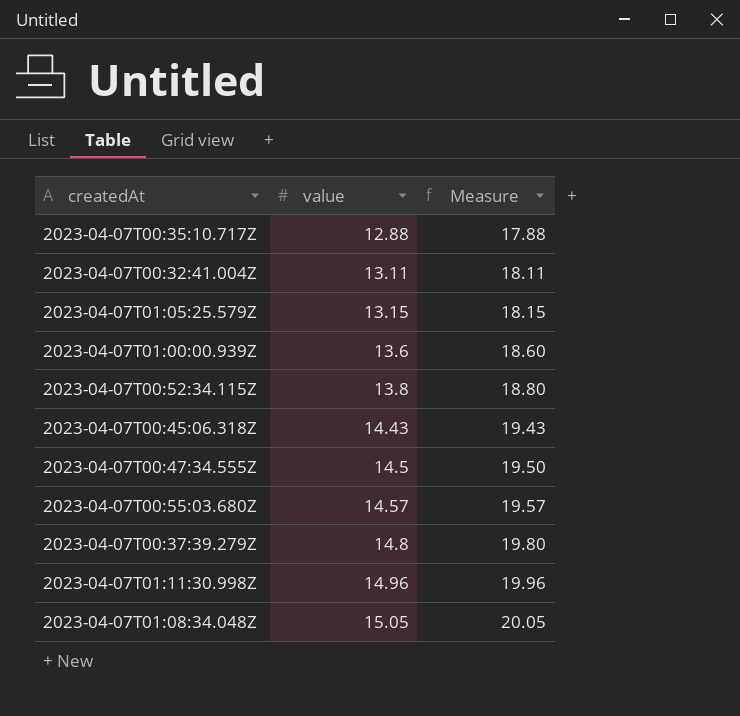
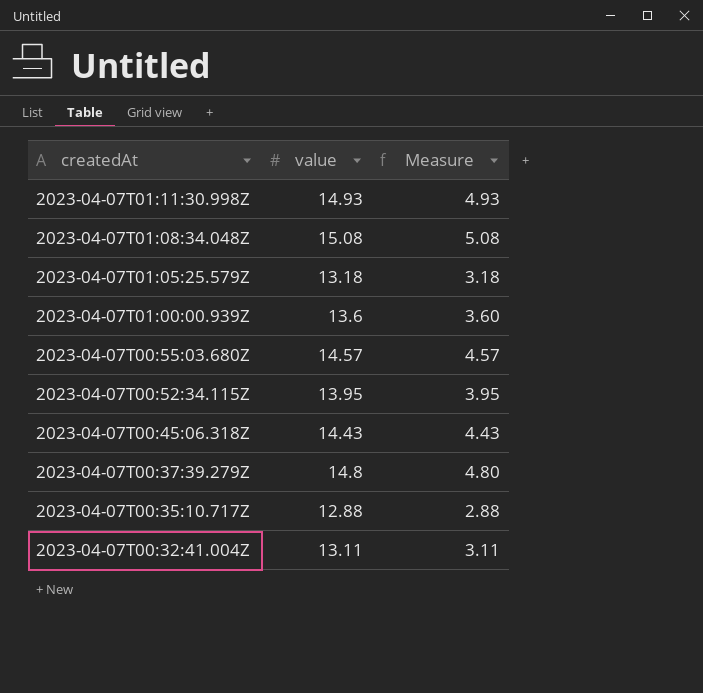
row order: value ascending -> createdAt descending
column Measure | formula: [value] + 5 -> [value] - 10
row 2023-04-07T00:47:34.555Z: 14.5 | 19.50 -> none
2023-04-07T01:11:30.998Z | value: 14.96 -> 14.93
2023-04-07T01:08:34.048Z | value: 15.05 -> 15.08
2023-04-07T01:05:25.579Z | value: 13.15 -> 13.18
2023-04-07T00:52:34.115Z | value: 13.8 -> 13.95

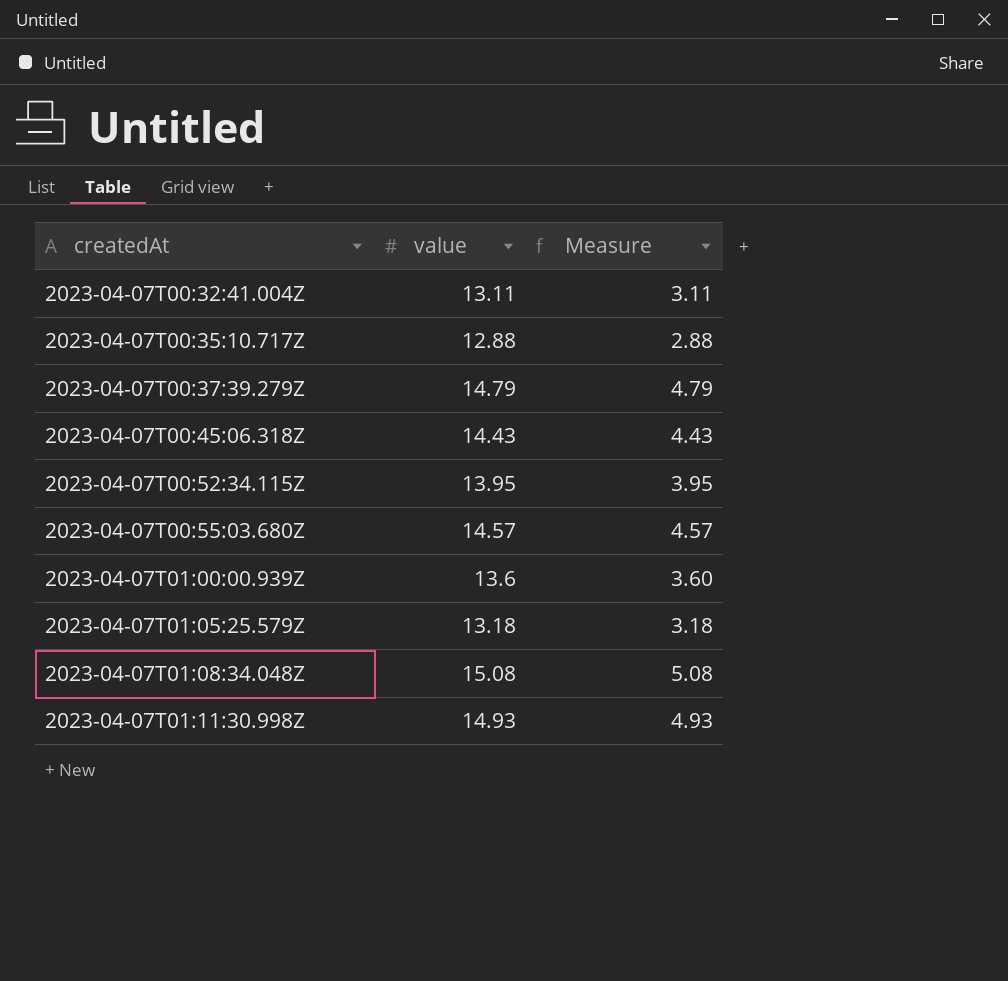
row order: createdAt descending -> createdAt ascending
2023-04-07T00:37:39.279Z | value: 14.8 -> 14.79
2023-04-07T00:37:39.279Z | Measure: 4.80 -> 4.79

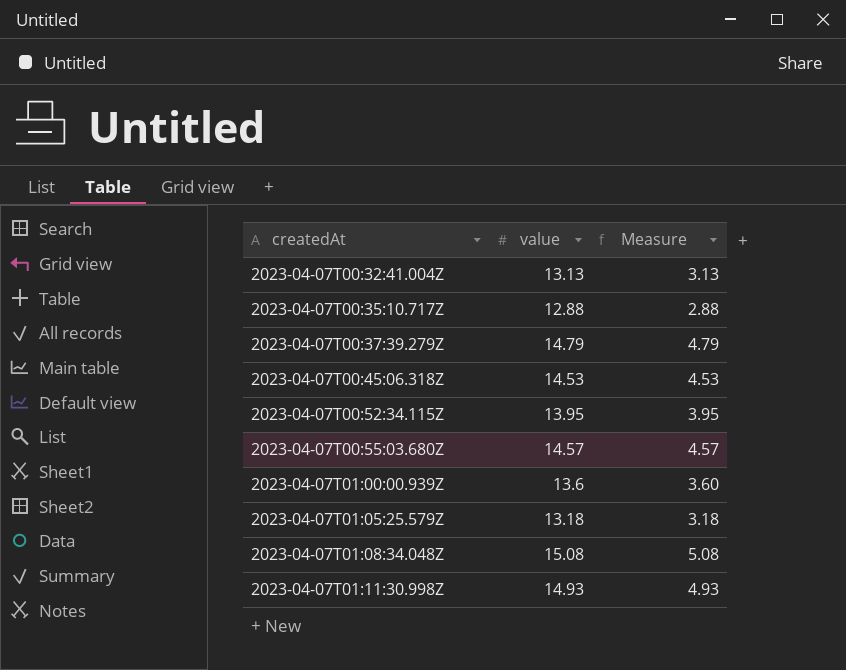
2023-04-07T00:32:41.004Z | value: 13.11 -> 13.13
2023-04-07T00:32:41.004Z | Measure: 3.11 -> 3.13
2023-04-07T00:45:06.318Z | value: 14.43 -> 14.53
2023-04-07T00:45:06.318Z | Measure: 4.43 -> 4.53

